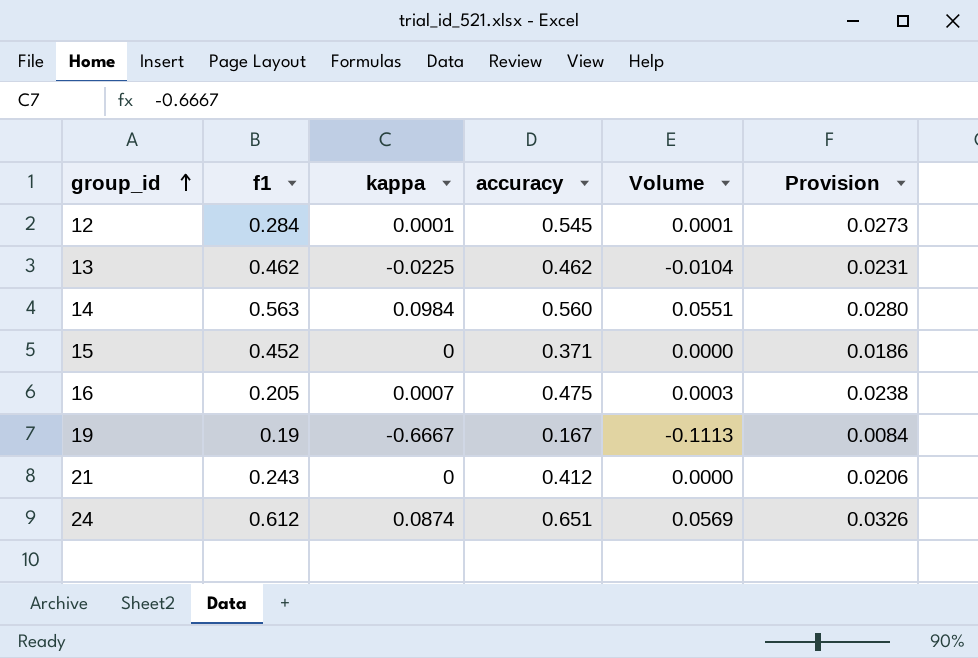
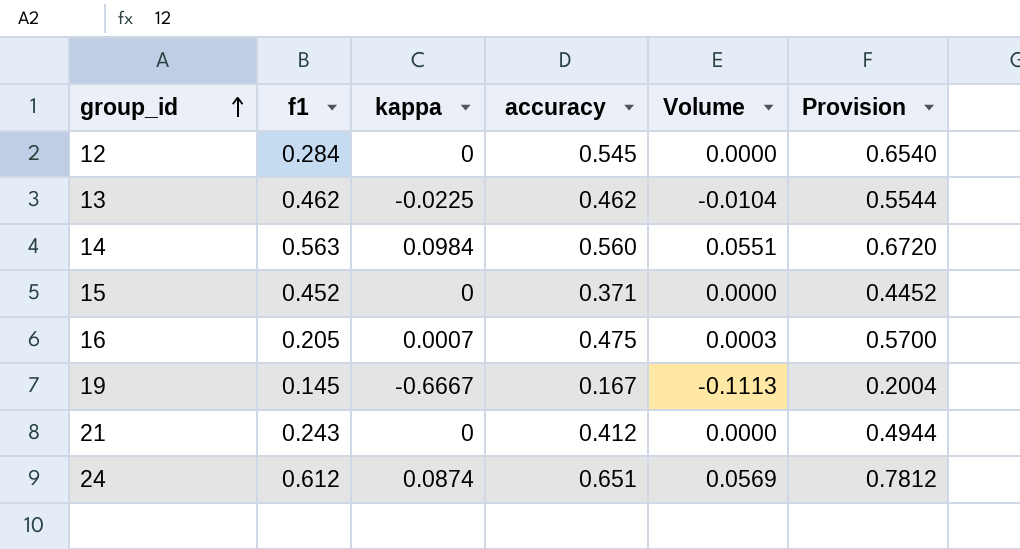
column Provision | formula: [accuracy] * 0.05 -> [accuracy] * 1.2
12 | kappa: 0.0001 -> 0
12 | Volume: 0.0001 -> 0.0000
19 | f1: 0.19 -> 0.145

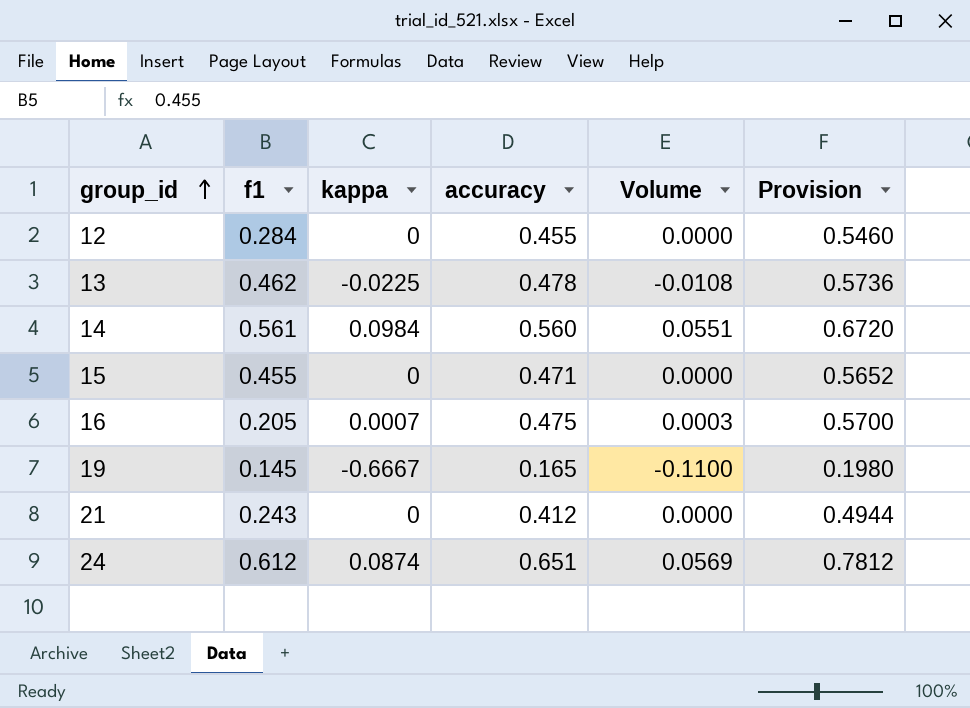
12 | accuracy: 0.545 -> 0.455
12 | Provision: 0.6540 -> 0.5460
13 | accuracy: 0.462 -> 0.478
13 | Volume: -0.0104 -> -0.0108
13 | Provision: 0.5544 -> 0.5736
14 | f1: 0.563 -> 0.561
15 | f1: 0.452 -> 0.455
15 | accuracy: 0.371 -> 0.471
15 | Provision: 0.4452 -> 0.5652
19 | accuracy: 0.167 -> 0.165
19 | Volume: -0.1113 -> -0.1100
19 | Provision: 0.2004 -> 0.1980

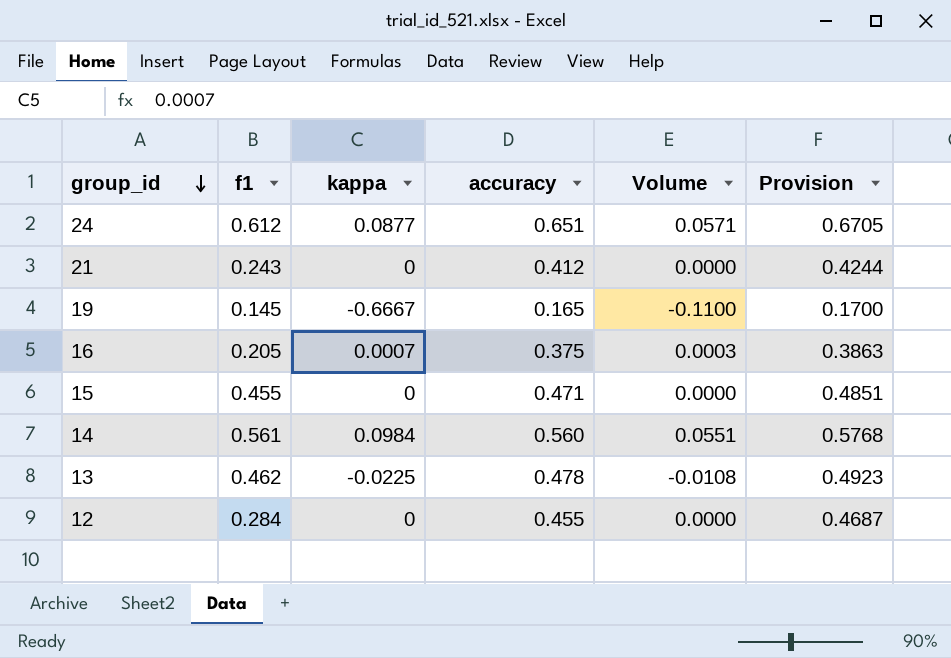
row order: group_id ascending -> group_id descending
column Provision | formula: [accuracy] * 1.2 -> [accuracy] * 1.03
24 | kappa: 0.0874 -> 0.0877
24 | Volume: 0.0569 -> 0.0571
16 | accuracy: 0.475 -> 0.375

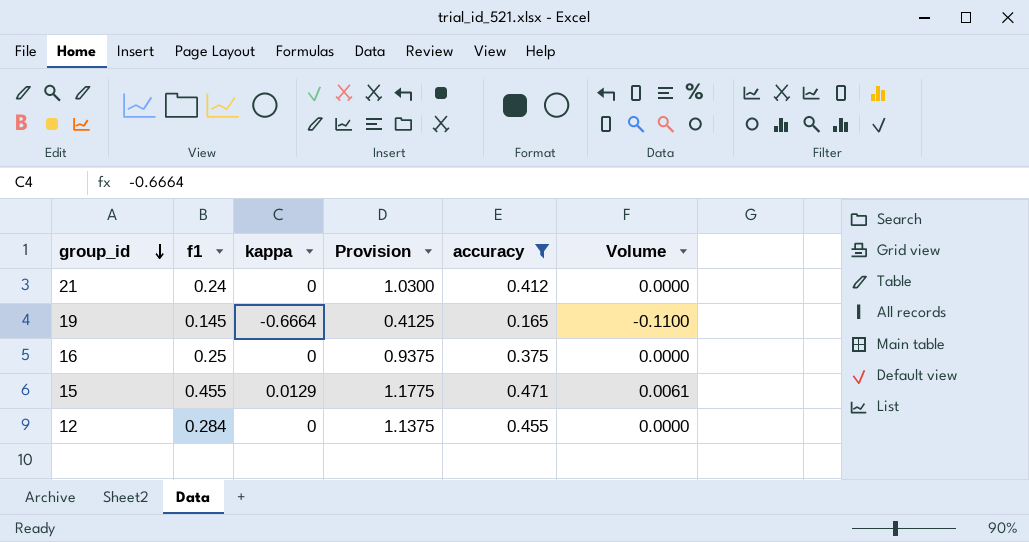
filter: none -> accuracy <= 0.471
column Provision | formula: [accuracy] * 1.03 -> [accuracy] * 2.5
column Provision | position: 6 -> 4
21 | f1: 0.243 -> 0.24
19 | kappa: -0.6667 -> -0.6664
16 | f1: 0.205 -> 0.25
16 | kappa: 0.0007 -> 0
16 | Volume: 0.0003 -> 0.0000
15 | kappa: 0 -> 0.0129
15 | Volume: 0.0000 -> 0.0061

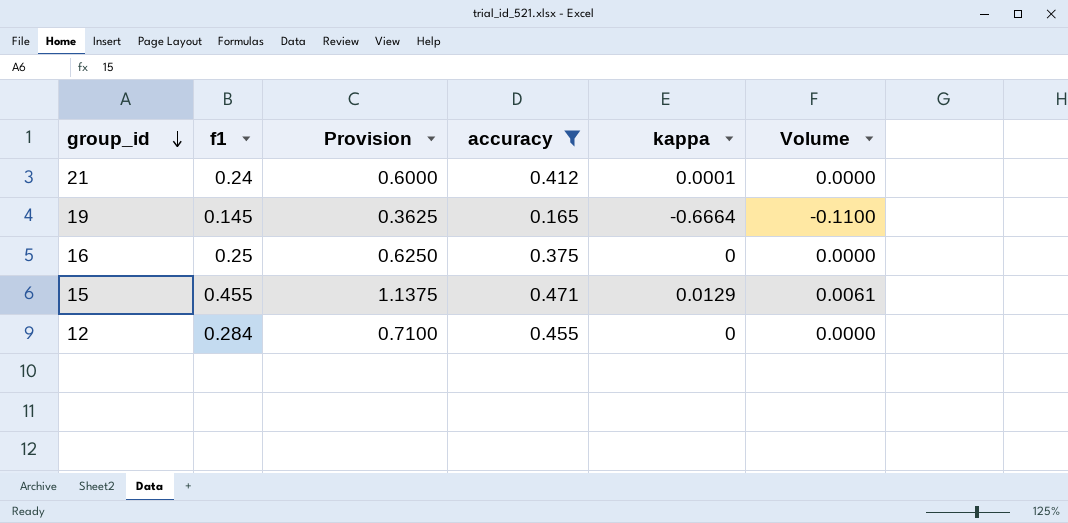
column Provision | formula: [accuracy] * 2.5 -> [f1] * 2.5
column kappa | position: 3 -> 5
21 | kappa: 0 -> 0.0001

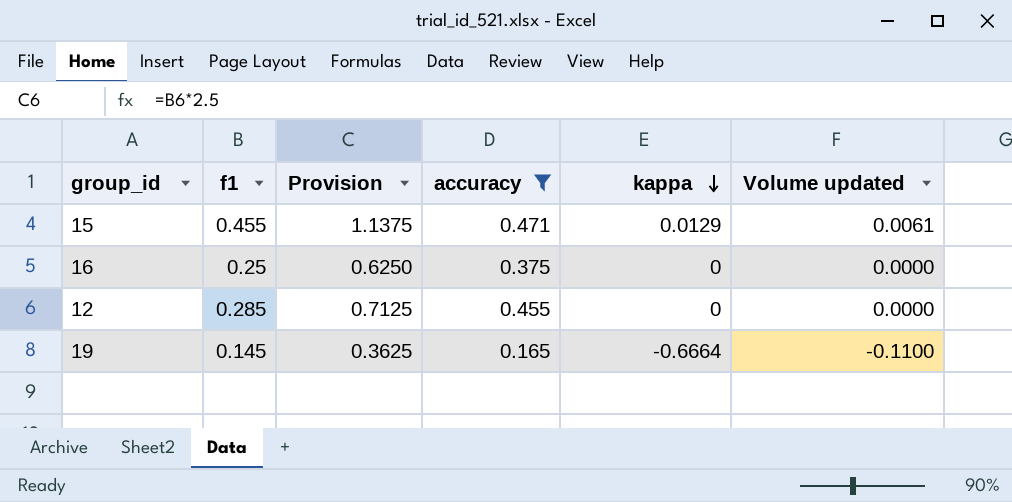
row order: group_id descending -> kappa descending
column name: Volume -> Volume updated
row 21: 0.24 | 0.6000 | 0.412 | 0.0001 | 0.0000 -> none
12 | f1: 0.284 -> 0.285
12 | Provision: 0.7100 -> 0.7125

